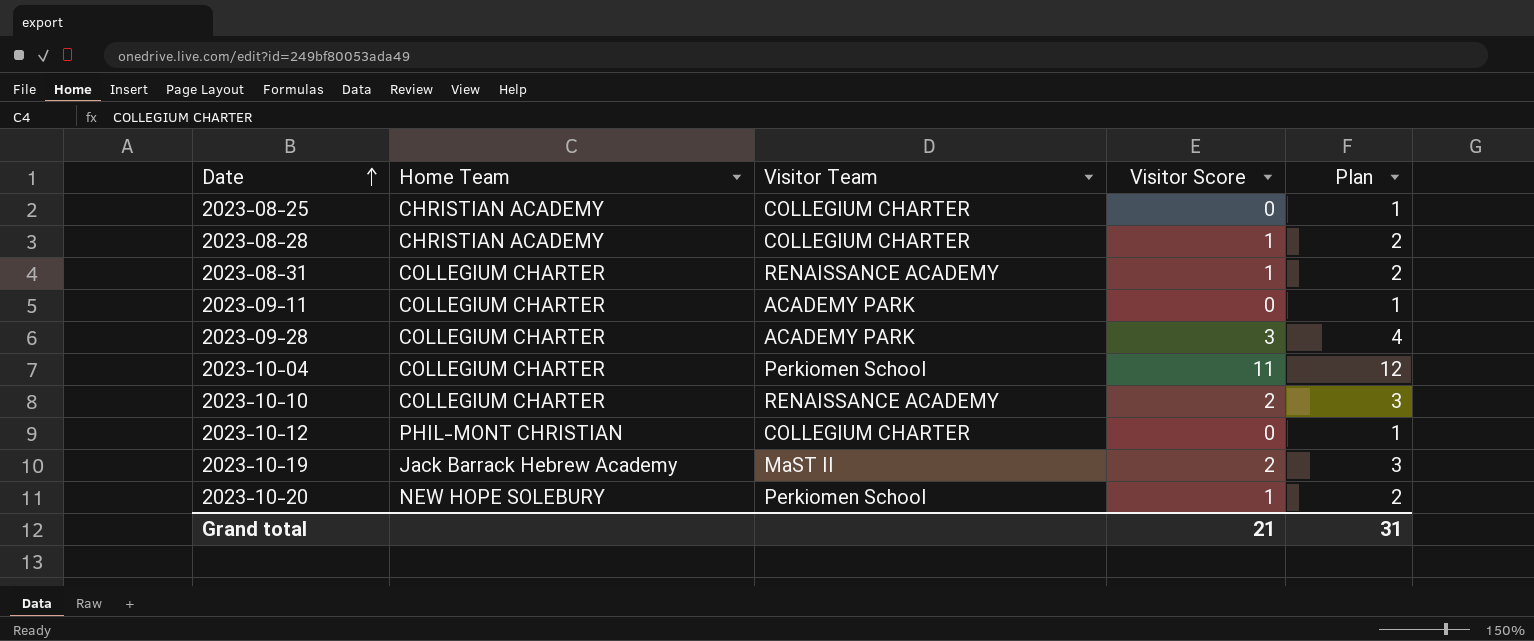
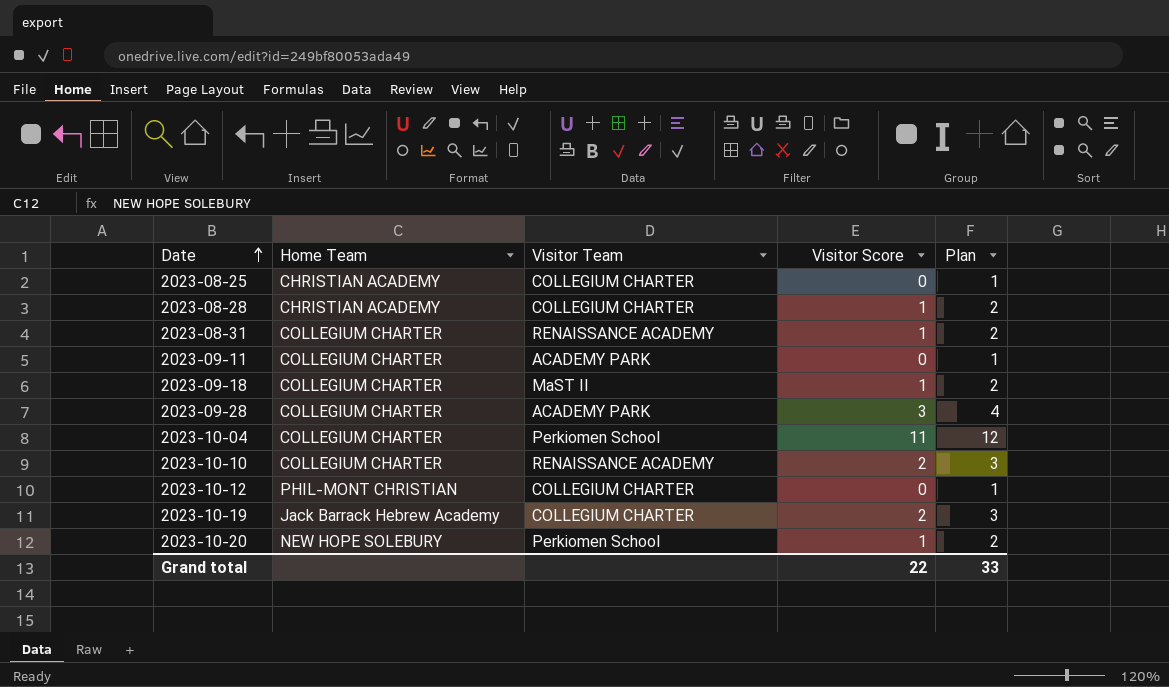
row 2023-09-18: none -> COLLEGIUM CHARTER | MaST II | 1 | 2
2023-10-19 | Visitor Team: MaST II -> COLLEGIUM CHARTER
Grand total | Visitor Score: 21 -> 22
Grand total | Plan: 31 -> 33

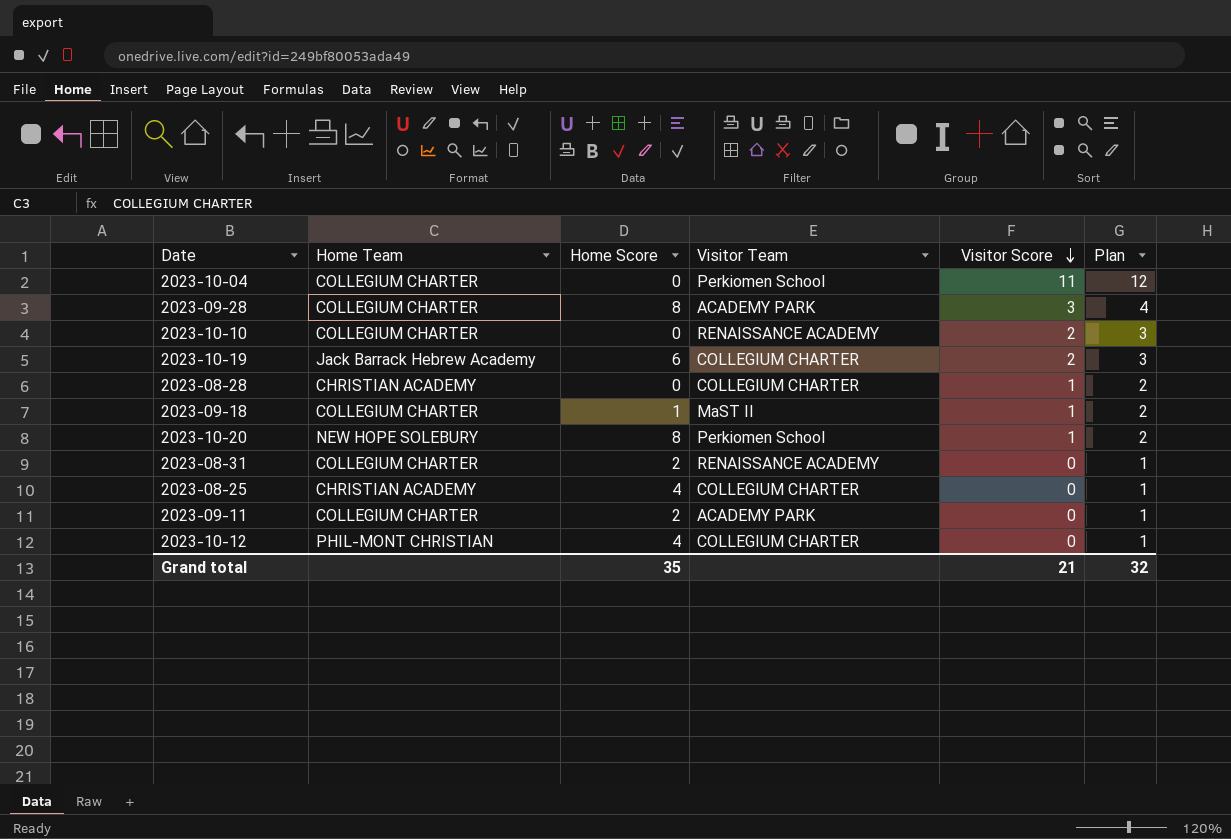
row order: Date ascending -> Visitor Score descending
column Home Score | position: none -> 3
2023-08-31 | Visitor Score: 1 -> 0
2023-08-31 | Plan: 2 -> 1
Grand total | Visitor Score: 22 -> 21
Grand total | Plan: 33 -> 32

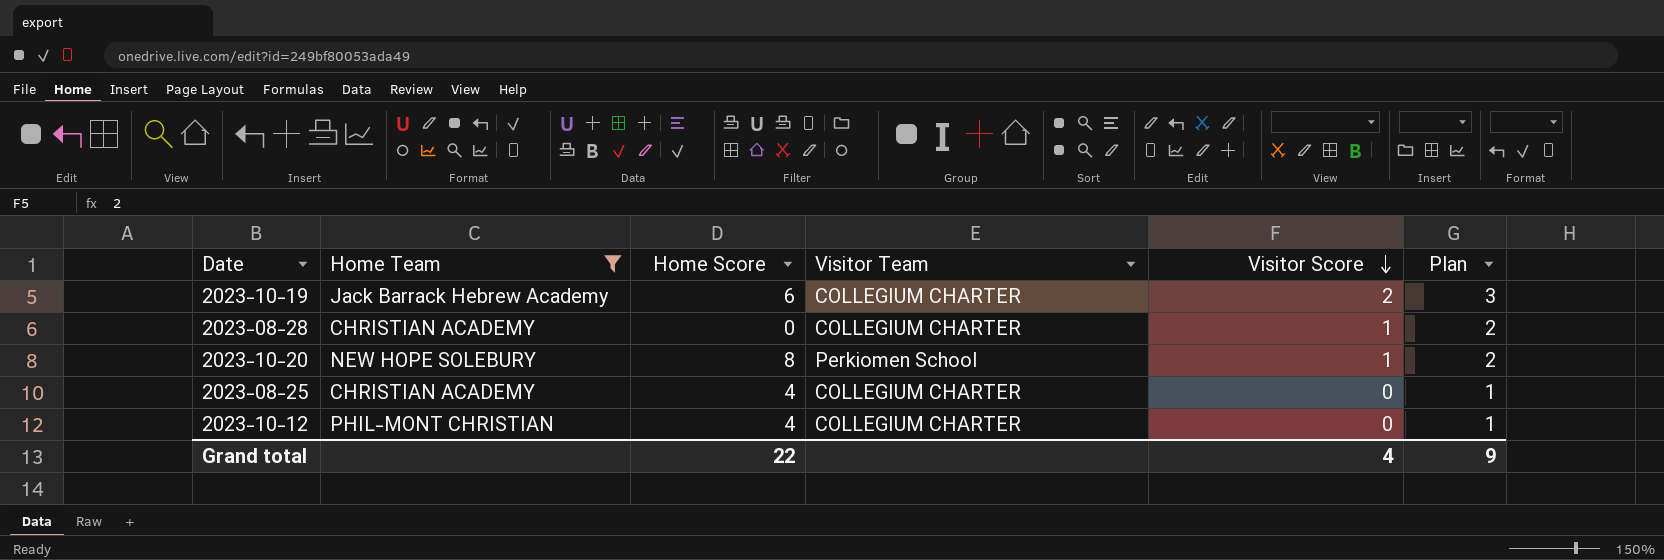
filter: none -> Home Team != COLLEGIUM CHARTER
Grand total | Home Score: 35 -> 22
Grand total | Visitor Score: 21 -> 4
Grand total | Plan: 32 -> 9

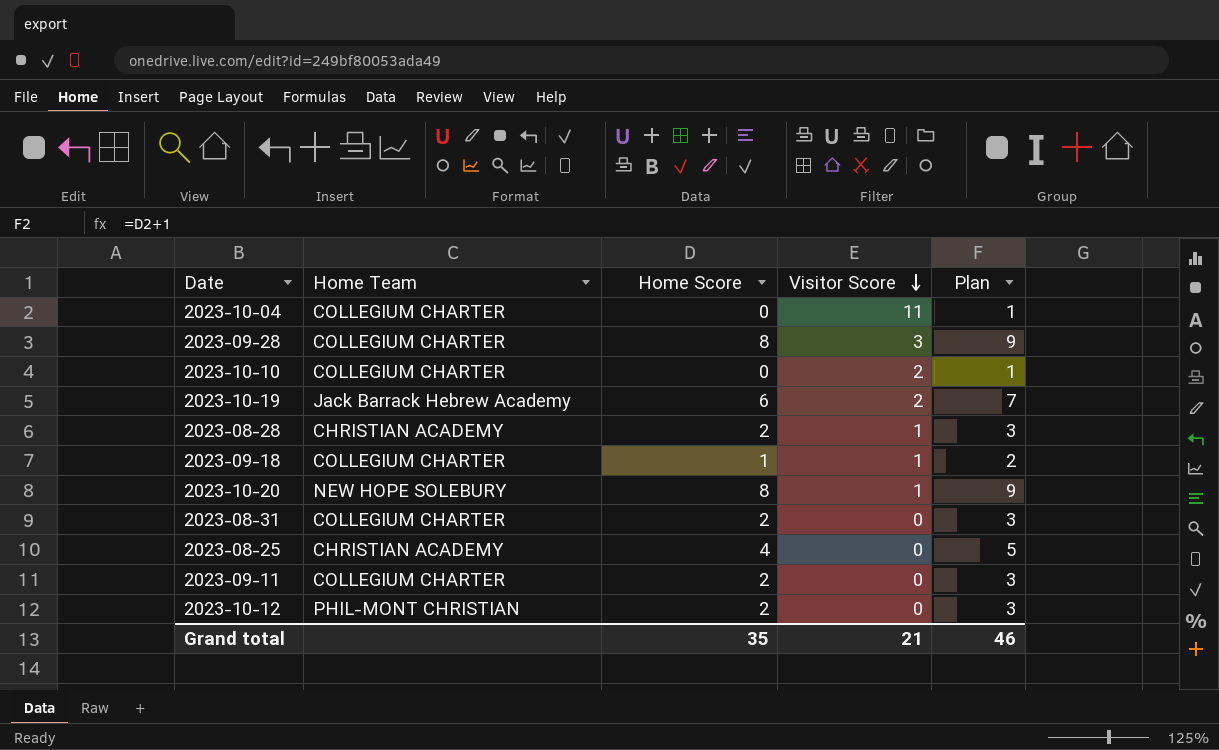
filter: Home Team != COLLEGIUM CHARTER -> none
column Visitor Team | position: 4 -> none
column Plan | formula: [Visitor Score] + 1 -> [Home Score] + 1
2023-08-28 | Home Score: 0 -> 2
2023-10-12 | Home Score: 4 -> 2
Grand total | Home Score: 22 -> 35
Grand total | Visitor Score: 4 -> 21
Grand total | Plan: 9 -> 46

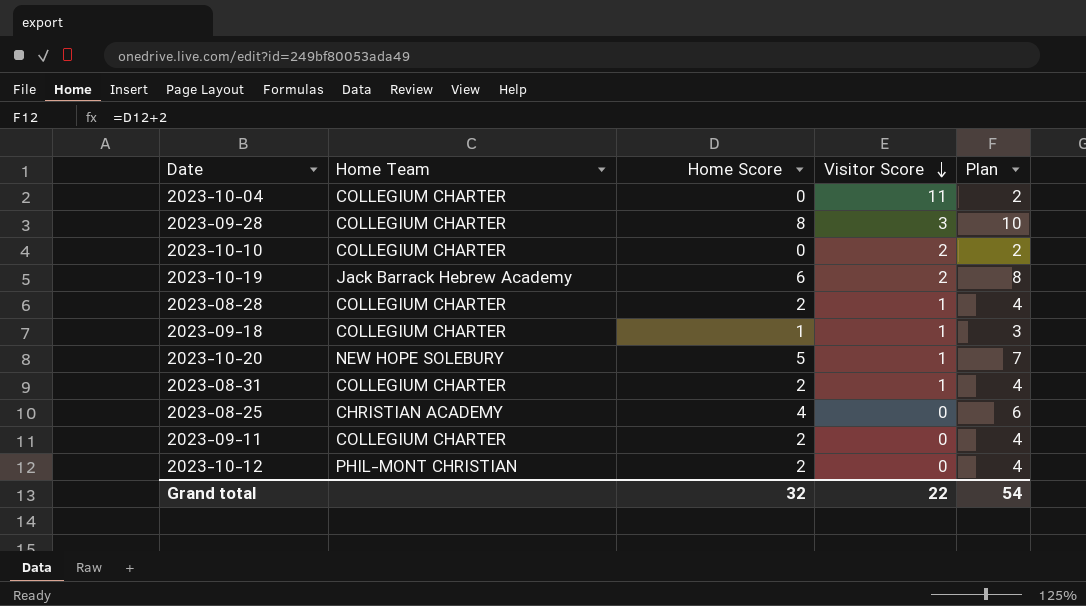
column Plan | formula: [Home Score] + 1 -> [Home Score] + 2
2023-08-28 | Home Team: CHRISTIAN ACADEMY -> COLLEGIUM CHARTER
2023-10-20 | Home Score: 8 -> 5
2023-08-31 | Visitor Score: 0 -> 1
Grand total | Home Score: 35 -> 32
Grand total | Visitor Score: 21 -> 22
Grand total | Plan: 46 -> 54

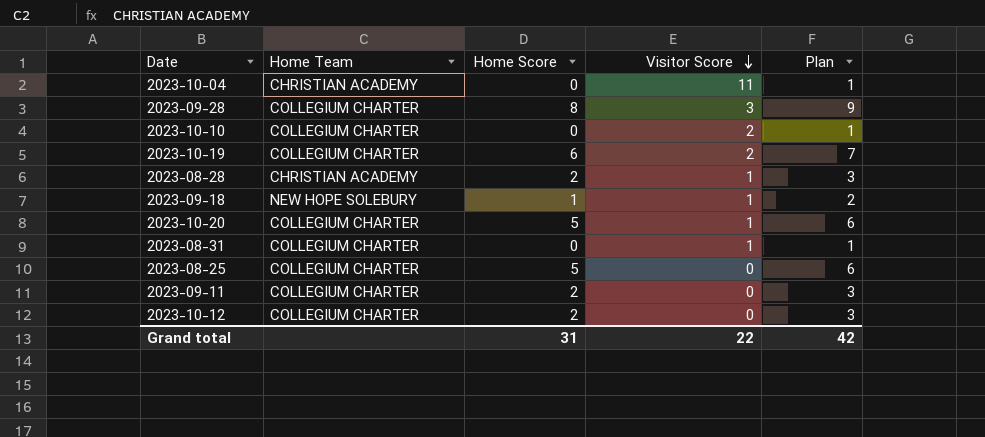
column Plan | formula: [Home Score] + 2 -> [Home Score] + 1
2023-10-04 | Home Team: COLLEGIUM CHARTER -> CHRISTIAN ACADEMY
2023-10-19 | Home Team: Jack Barrack Hebrew Academy -> COLLEGIUM CHARTER
2023-08-28 | Home Team: COLLEGIUM CHARTER -> CHRISTIAN ACADEMY
2023-09-18 | Home Team: COLLEGIUM CHARTER -> NEW HOPE SOLEBURY
2023-10-20 | Home Team: NEW HOPE SOLEBURY -> COLLEGIUM CHARTER
2023-08-31 | Home Score: 2 -> 0
2023-08-25 | Home Team: CHRISTIAN ACADEMY -> COLLEGIUM CHARTER
2023-08-25 | Home Score: 4 -> 5
2023-10-12 | Home Team: PHIL-MONT CHRISTIAN -> COLLEGIUM CHARTER
Grand total | Home Score: 32 -> 31
Grand total | Plan: 54 -> 42

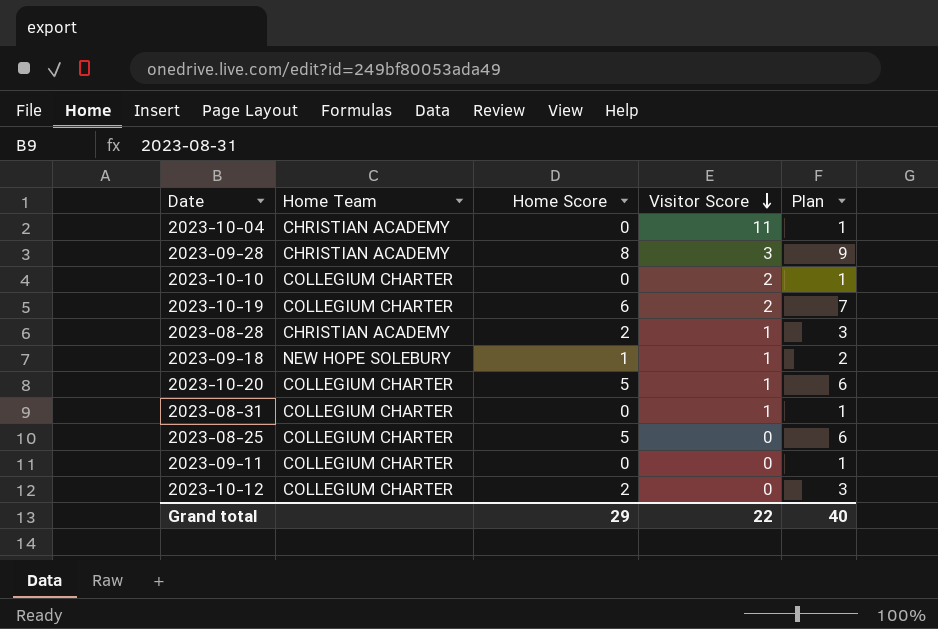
2023-09-28 | Home Team: COLLEGIUM CHARTER -> CHRISTIAN ACADEMY
2023-09-11 | Home Score: 2 -> 0
2023-09-11 | Plan: 3 -> 1
Grand total | Home Score: 31 -> 29
Grand total | Plan: 42 -> 40

